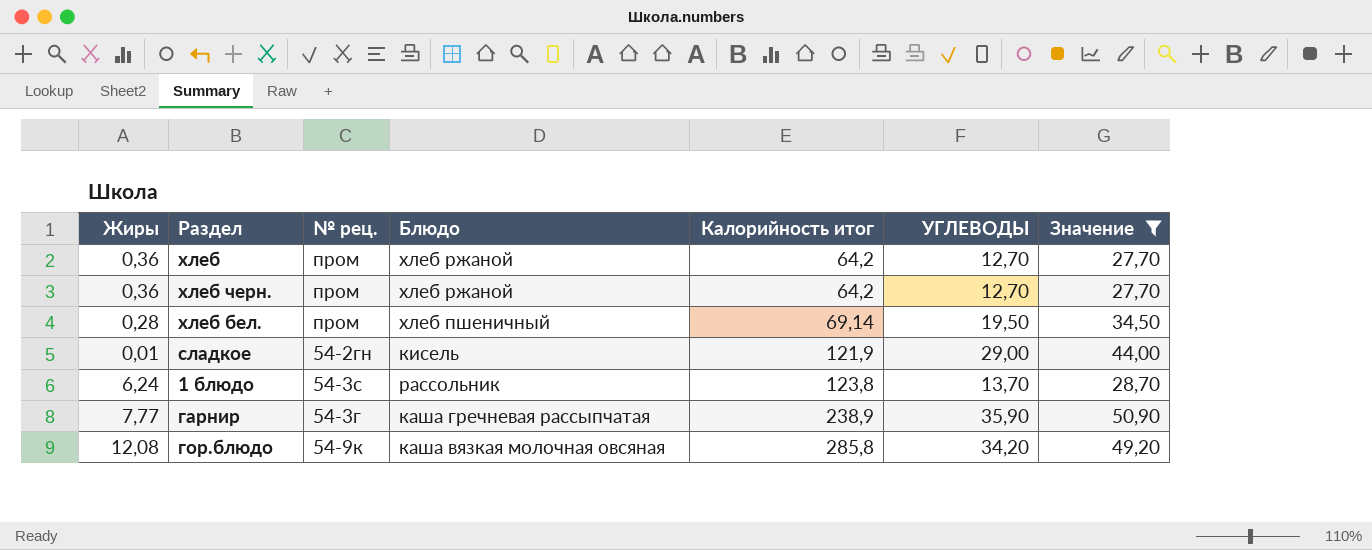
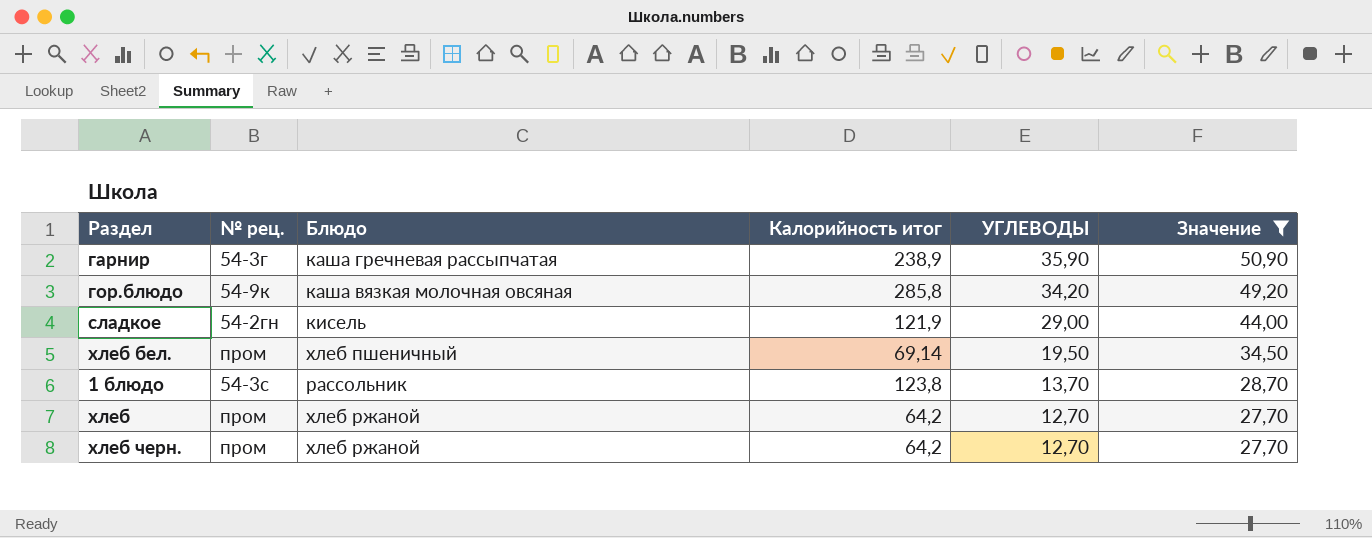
row order: Калорийность итог ascending -> УГЛЕВОДЫ descending
column Жиры | position: 1 -> none

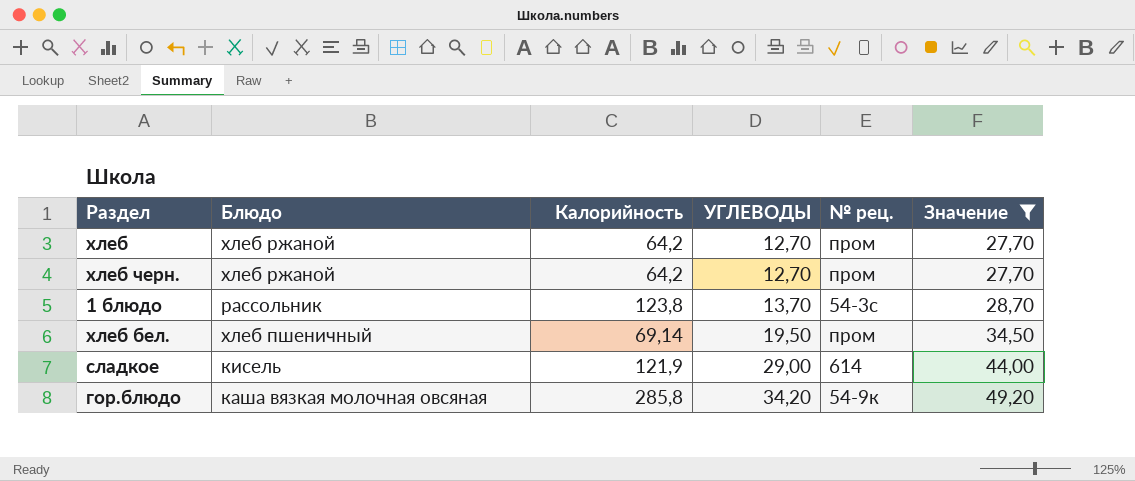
row order: УГЛЕВОДЫ descending -> УГЛЕВОДЫ ascending
column name: Калорийность итог -> Калорийность
column № рец. | position: 2 -> 5
row гарнир: 54-3г | каша гречневая рассыпчатая | 238,9 | 35,90 | 50,90 -> none
сладкое | № рец.: 54-2гн -> 614

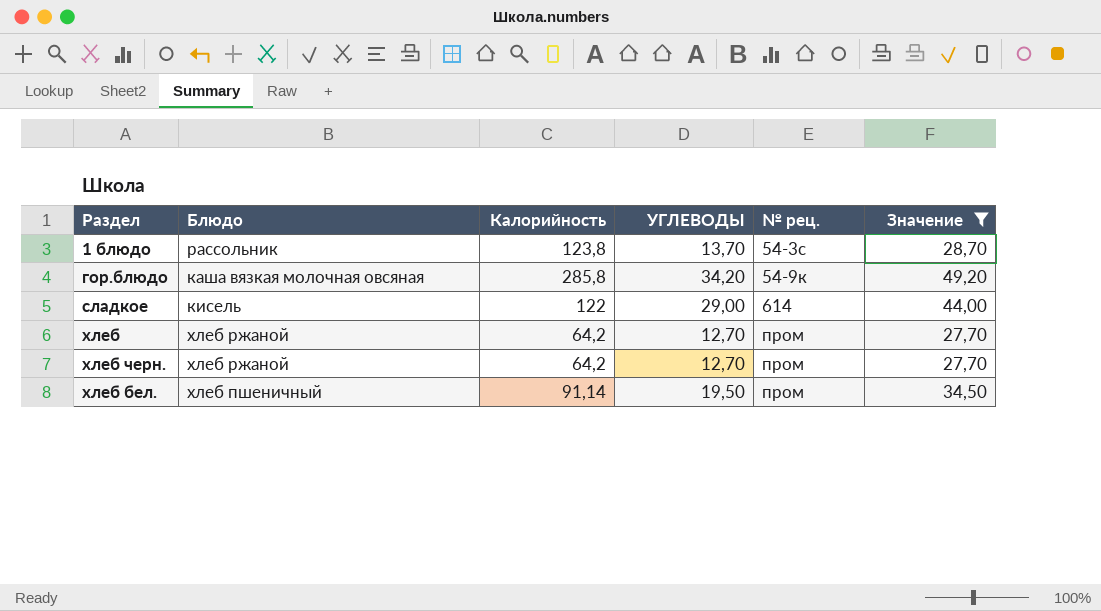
row order: УГЛЕВОДЫ ascending -> № рец. ascending
сладкое | Калорийность: 121,9 -> 122
хлеб бел. | Калорийность: 69,14 -> 91,14

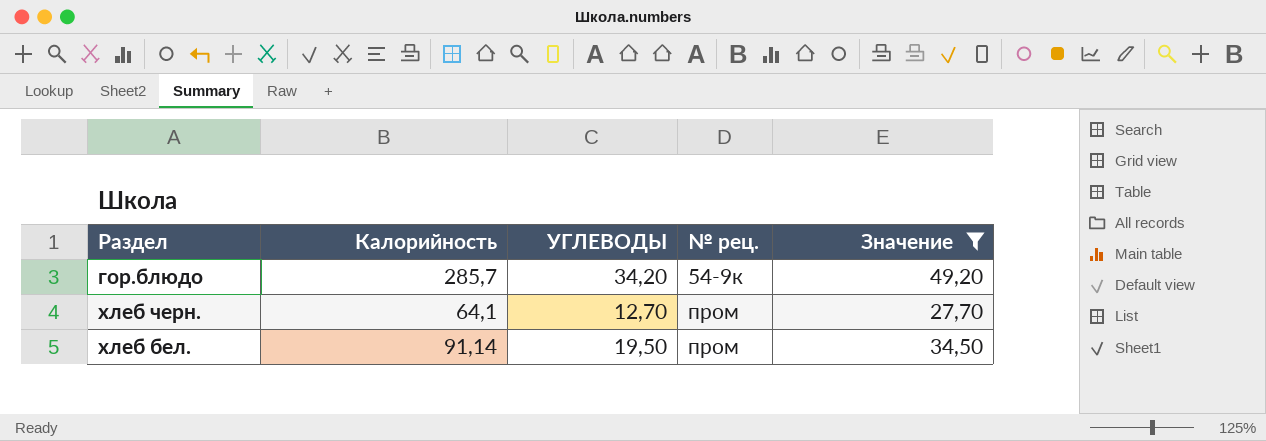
column Блюдо | position: 2 -> none
row 1 блюдо: рассольник | 123,8 | 13,70 | 54-3с | 28,70 -> none
row сладкое: кисель | 122 | 29,00 | 614 | 44,00 -> none
row хлеб: хлеб ржаной | 64,2 | 12,70 | пром | 27,70 -> none
гор.блюдо | Калорийность: 285,8 -> 285,7
хлеб черн. | Калорийность: 64,2 -> 64,1

